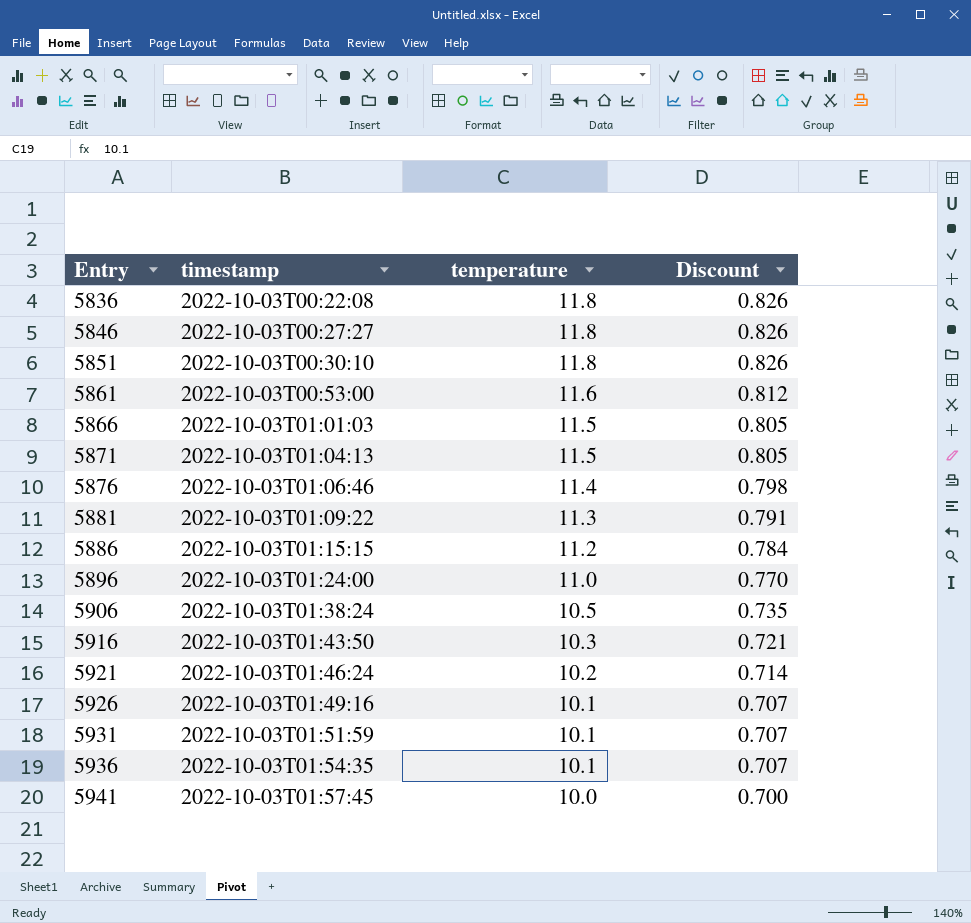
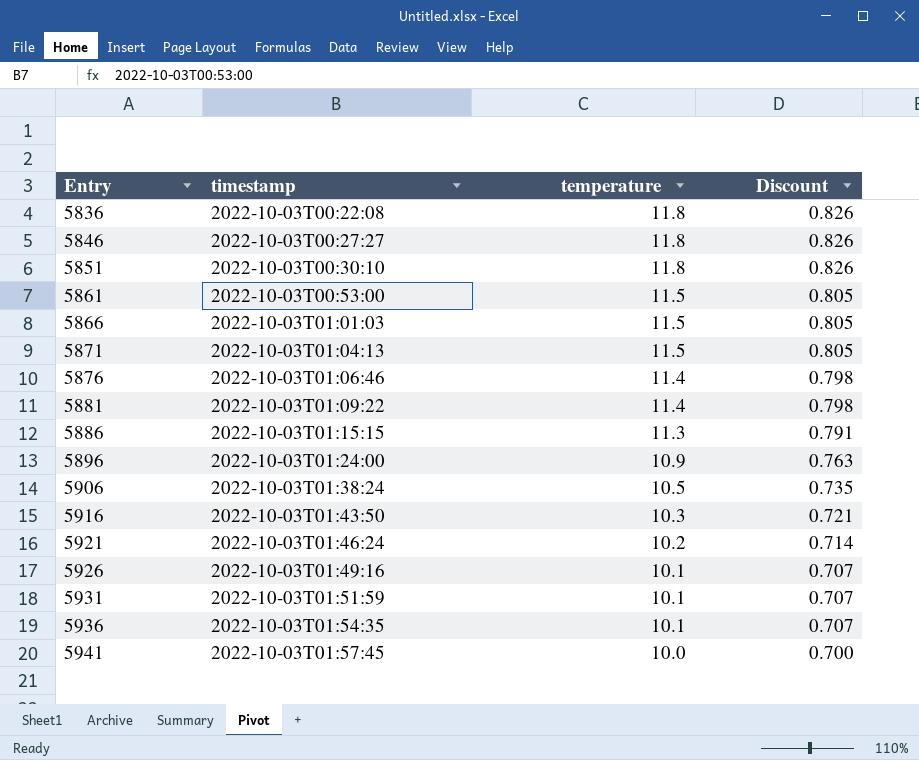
5861 | temperature: 11.6 -> 11.5
5861 | Discount: 0.812 -> 0.805
5881 | temperature: 11.3 -> 11.4
5881 | Discount: 0.791 -> 0.798
5886 | temperature: 11.2 -> 11.3
5886 | Discount: 0.784 -> 0.791
5896 | temperature: 11.0 -> 10.9
5896 | Discount: 0.770 -> 0.763

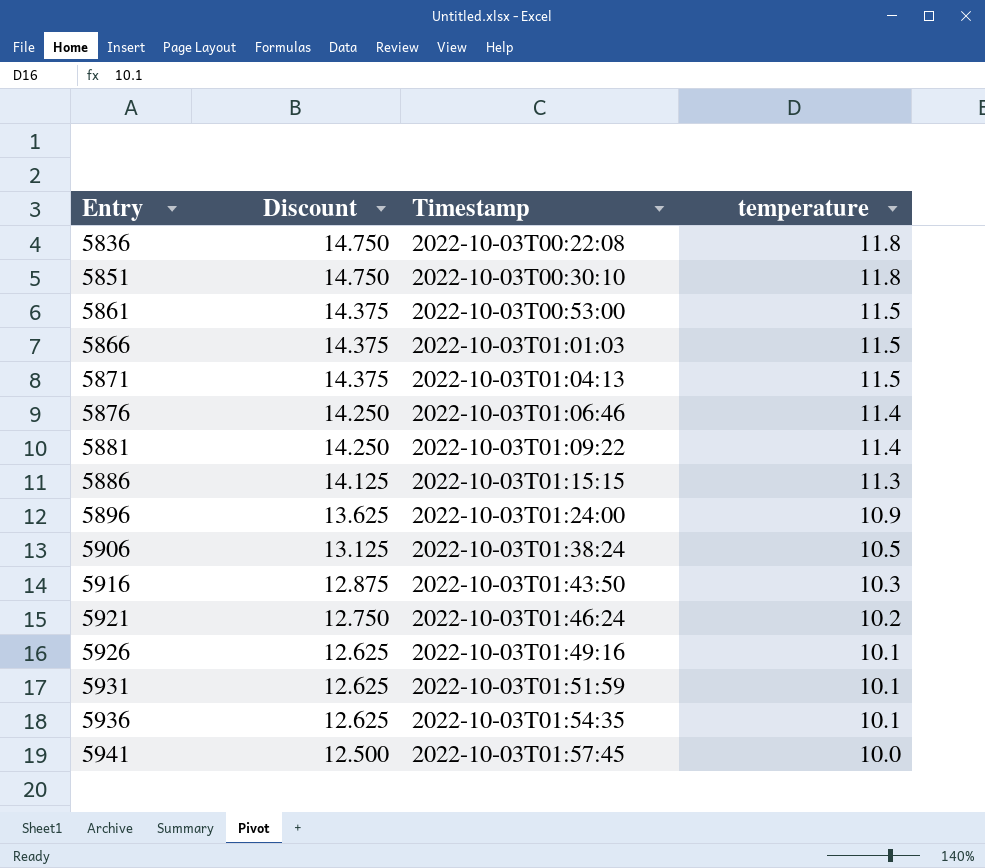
column Discount | formula: [temperature] * 0.07 -> [temperature] * 1.25
column Discount | position: 4 -> 2
column name: timestamp -> Timestamp
row 5846: 2022-10-03T00:27:27 | 11.8 | 0.826 -> none

